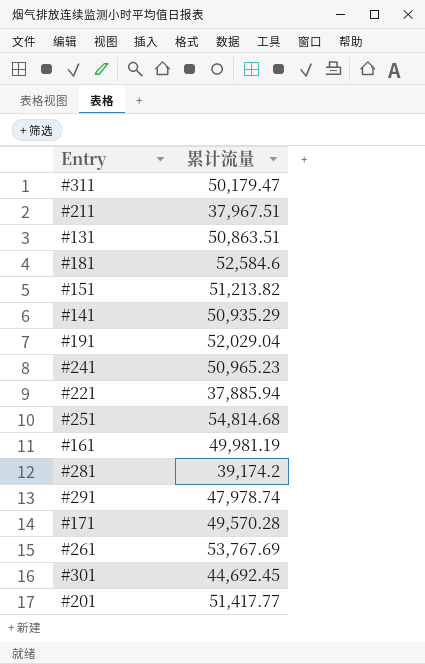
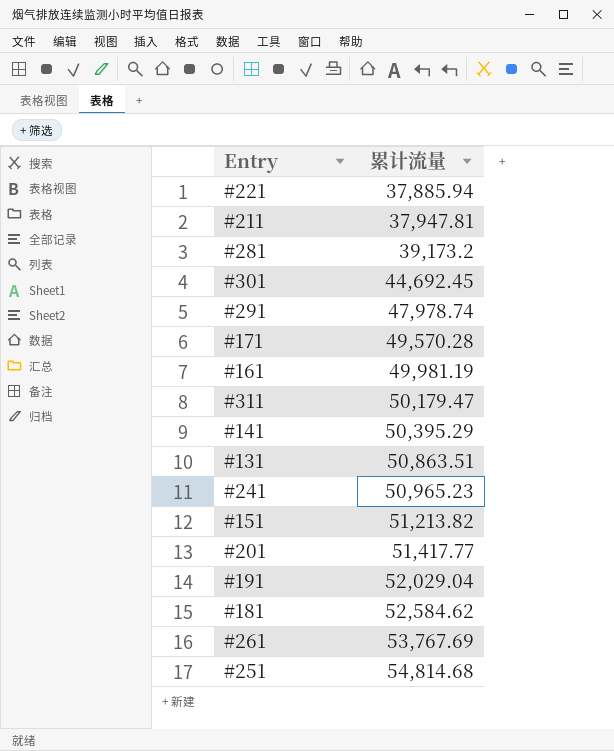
row order: none -> 累计流量 ascending
#211 | 累计流量: 37,967.51 -> 37,947.81
#281 | 累计流量: 39,174.2 -> 39,173.2
#141 | 累计流量: 50,935.29 -> 50,395.29
#181 | 累计流量: 52,584.6 -> 52,584.62

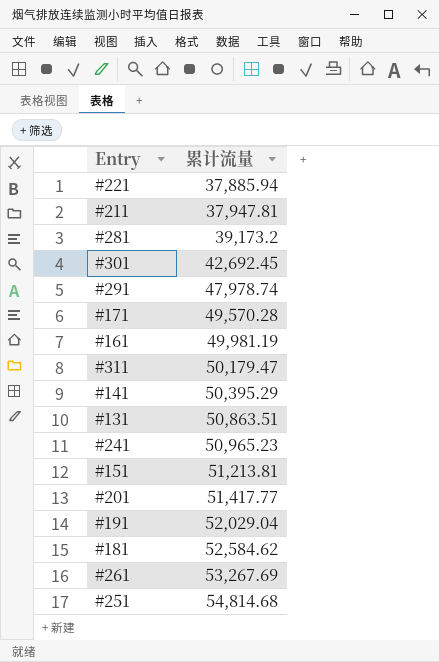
#301 | 累计流量: 44,692.45 -> 42,692.45
#151 | 累计流量: 51,213.82 -> 51,213.81
#261 | 累计流量: 53,767.69 -> 53,267.69

